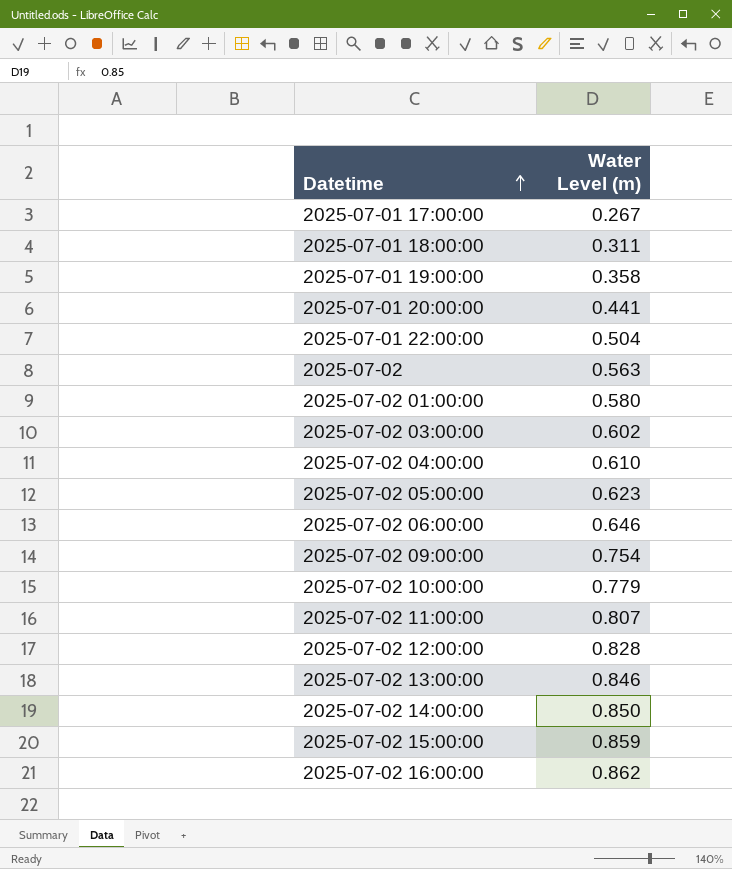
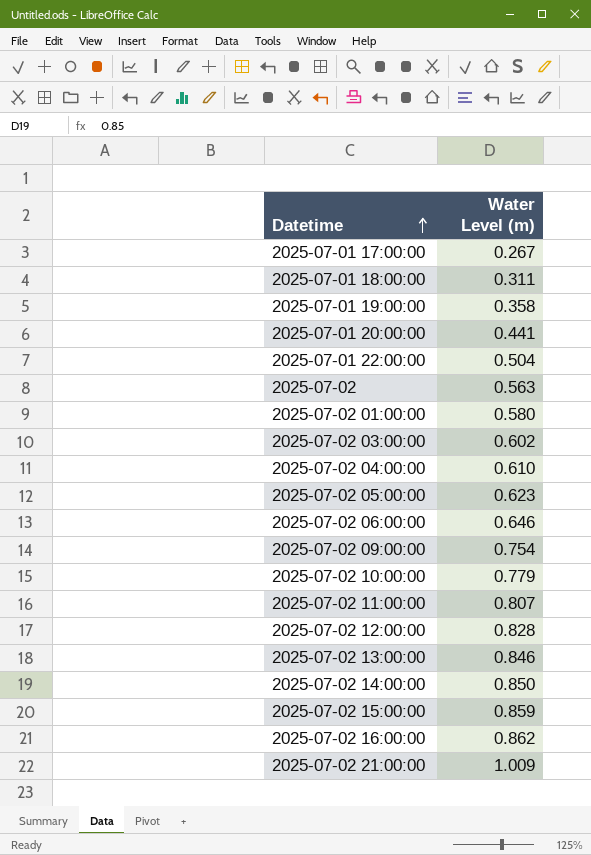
row 2025-07-02 21:00:00: none -> 1.009

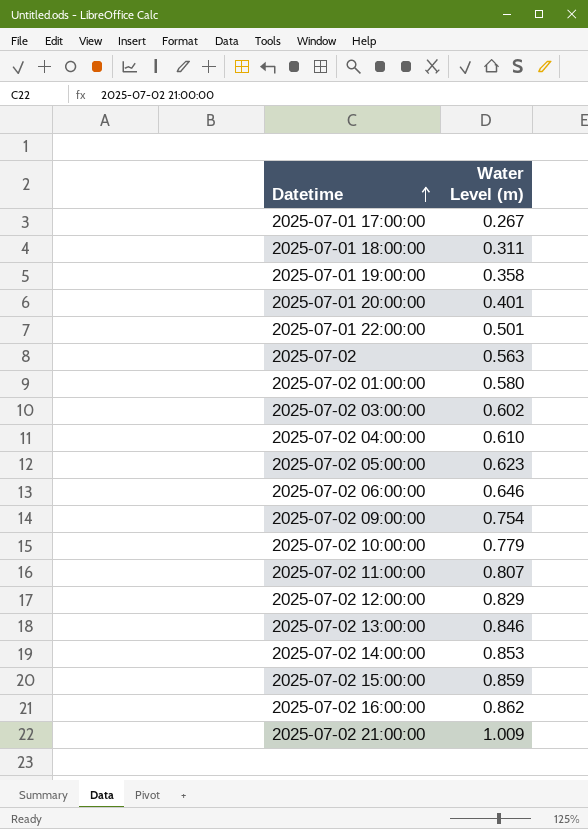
2025-07-01 20:00:00 | Water Level (m): 0.441 -> 0.401
2025-07-01 22:00:00 | Water Level (m): 0.504 -> 0.501
2025-07-02 12:00:00 | Water Level (m): 0.828 -> 0.829
2025-07-02 14:00:00 | Water Level (m): 0.850 -> 0.853

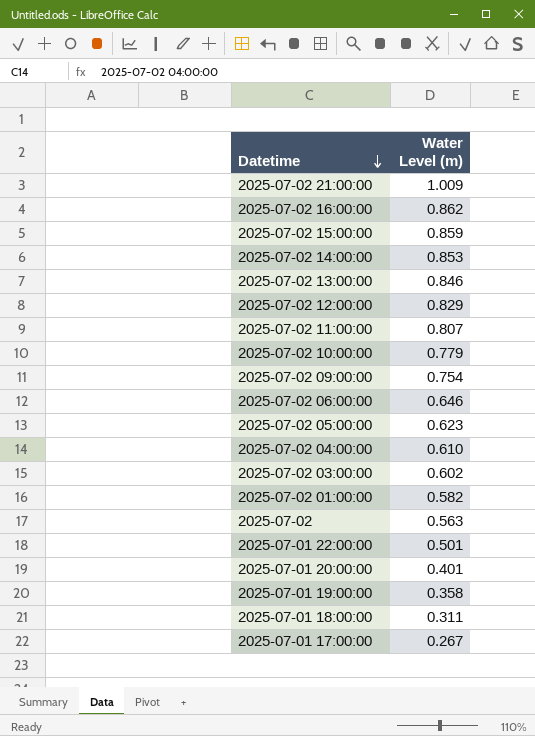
row order: Datetime ascending -> Datetime descending
2025-07-02 01:00:00 | Water Level (m): 0.580 -> 0.582

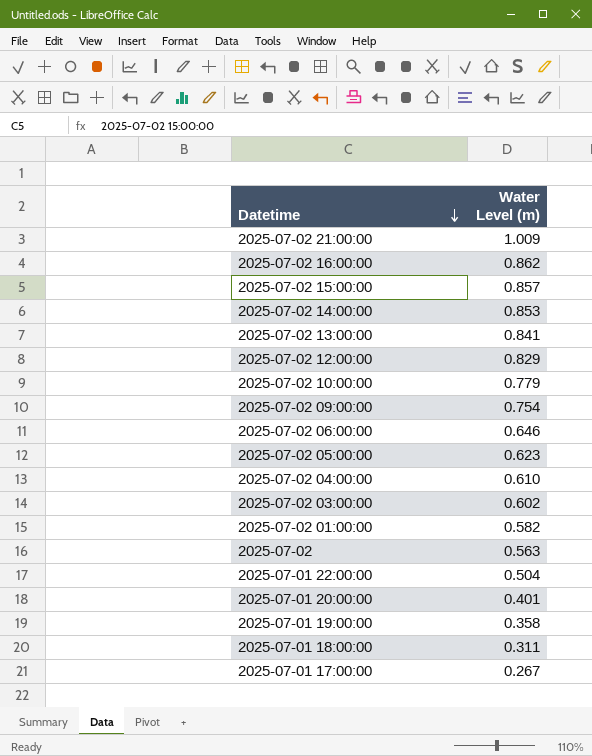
row 2025-07-02 11:00:00: 0.807 -> none
2025-07-02 15:00:00 | Water Level (m): 0.859 -> 0.857
2025-07-02 13:00:00 | Water Level (m): 0.846 -> 0.841
2025-07-01 22:00:00 | Water Level (m): 0.501 -> 0.504

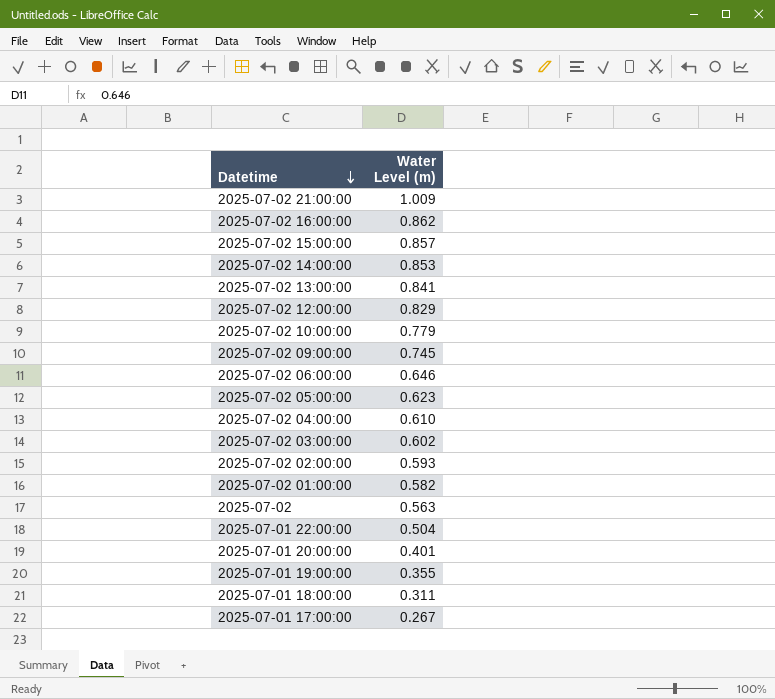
2025-07-02 09:00:00 | Water Level (m): 0.754 -> 0.745
row 2025-07-02 02:00:00: none -> 0.593
2025-07-01 19:00:00 | Water Level (m): 0.358 -> 0.355

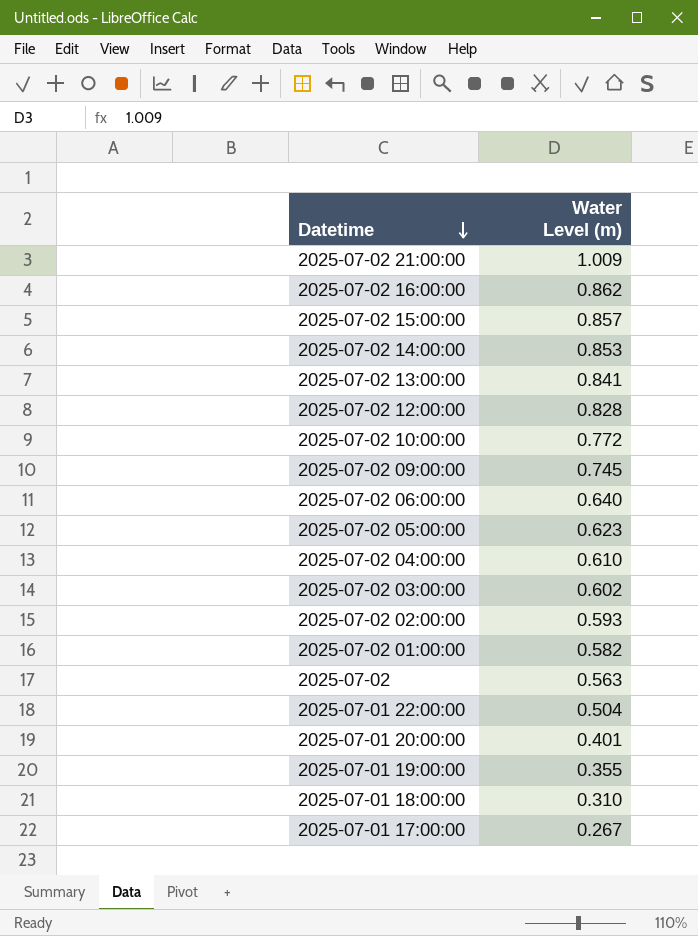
2025-07-02 12:00:00 | Water Level (m): 0.829 -> 0.828
2025-07-02 10:00:00 | Water Level (m): 0.779 -> 0.772
2025-07-02 06:00:00 | Water Level (m): 0.646 -> 0.640
2025-07-01 18:00:00 | Water Level (m): 0.311 -> 0.310

